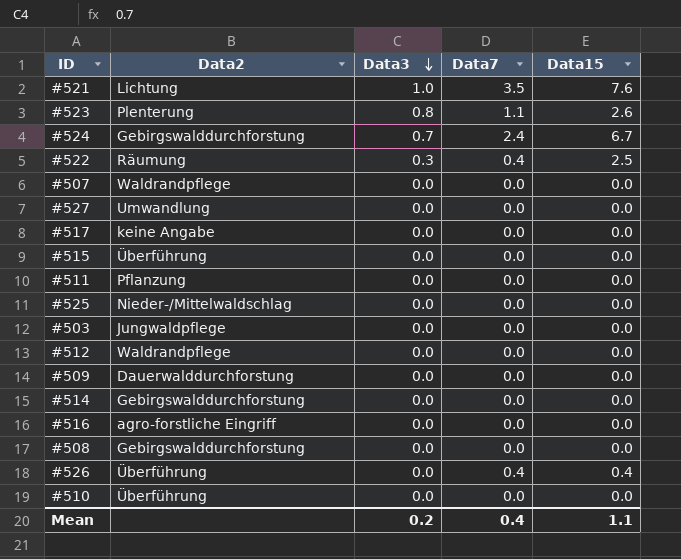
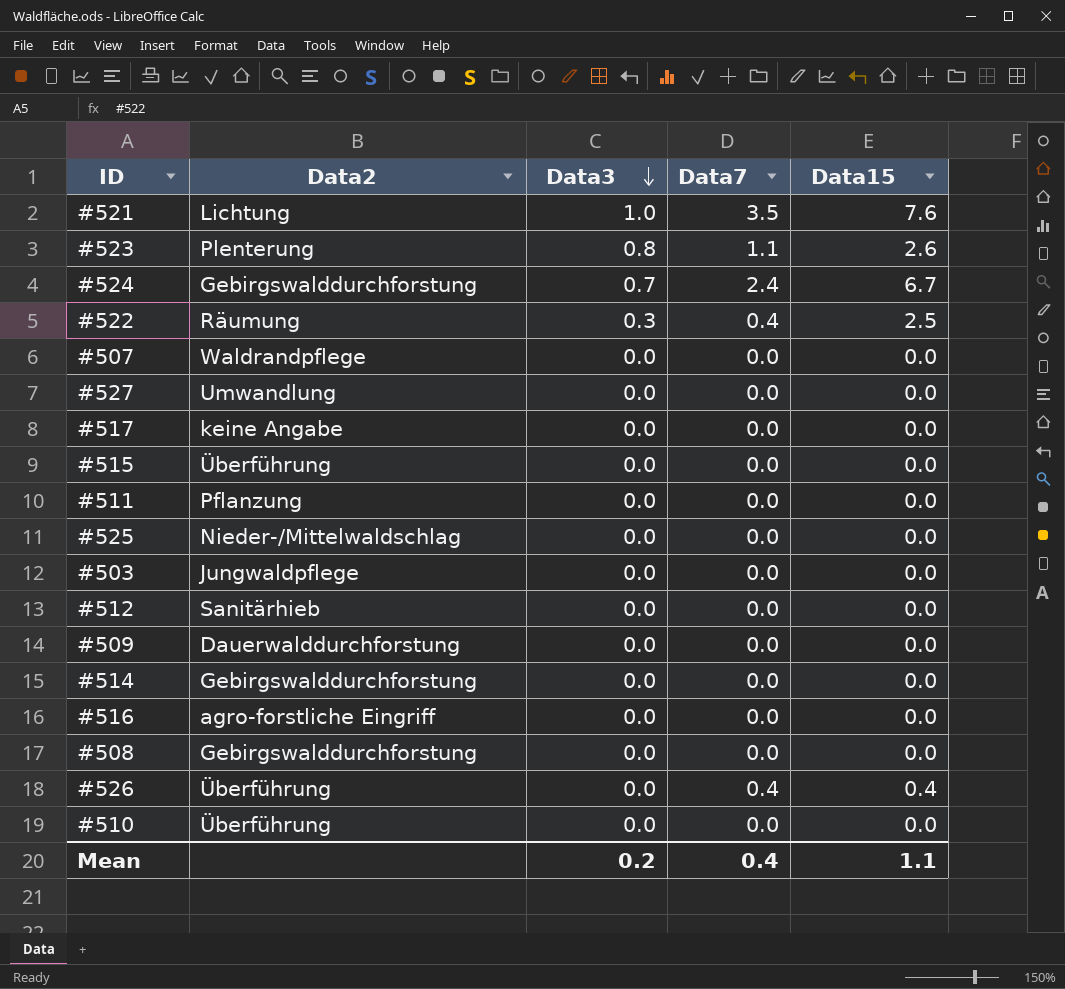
#512 | Data2: Waldrandpflege -> Sanitärhieb

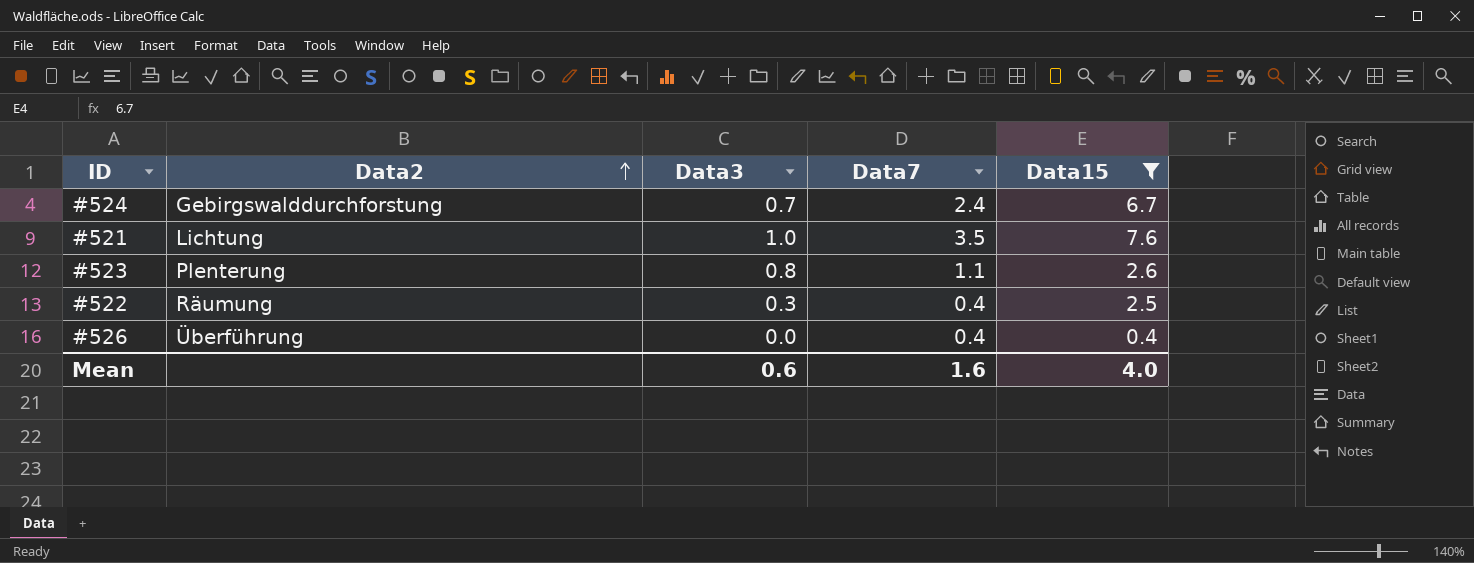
filter: none -> Data15 != 0.0
row order: Data3 descending -> Data2 ascending
Mean | Data3: 0.2 -> 0.6
Mean | Data7: 0.4 -> 1.6
Mean | Data15: 1.1 -> 4.0

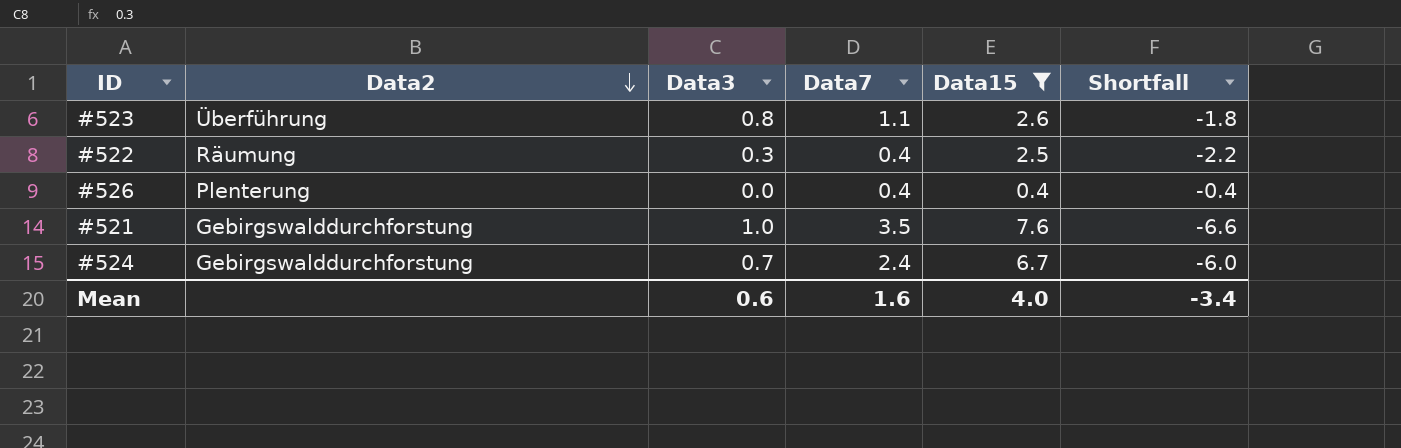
row order: Data2 ascending -> Data2 descending
column Shortfall | formula: none -> [Data3] - [Data15]
#523 | Data2: Plenterung -> Überführung
#526 | Data2: Überführung -> Plenterung
#521 | Data2: Lichtung -> Gebirgswalddurchforstung

